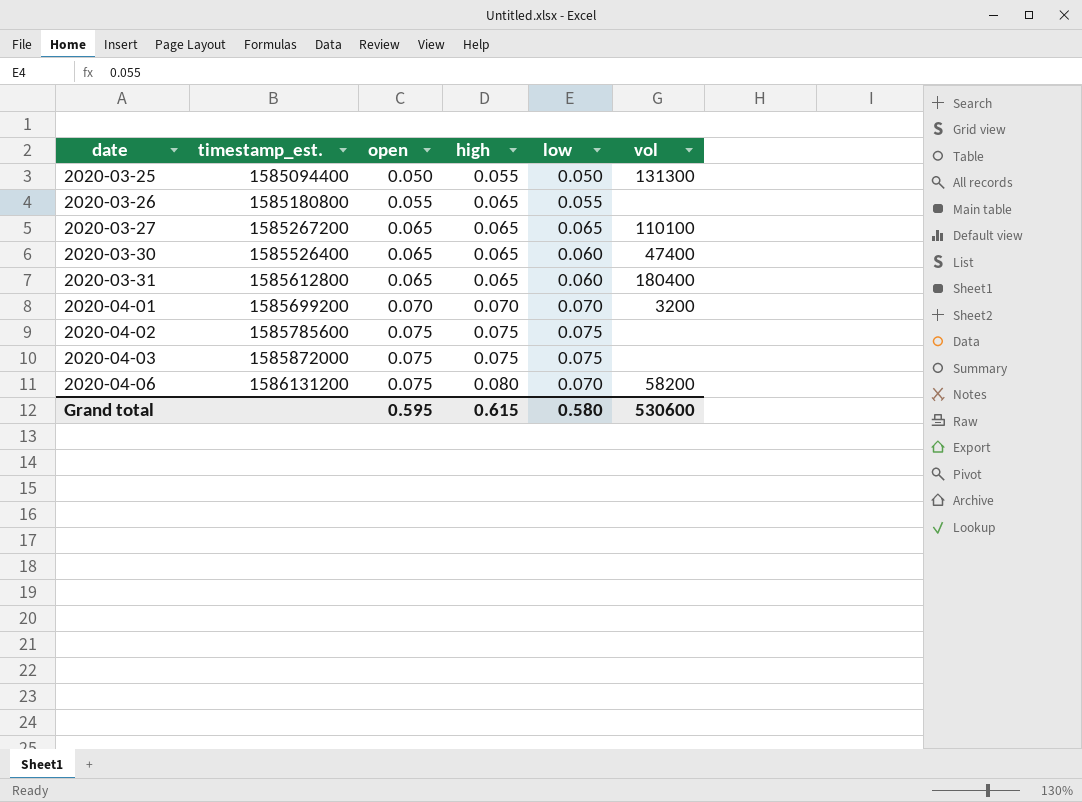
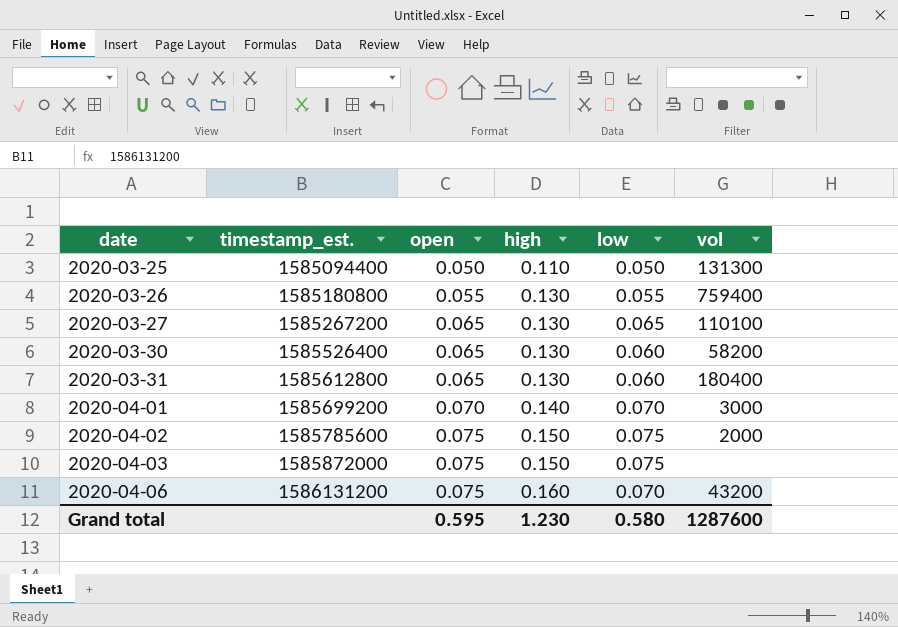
2020-03-25 | high: 0.055 -> 0.110
2020-03-26 | high: 0.065 -> 0.130
2020-03-26 | vol: none -> 759400
2020-03-27 | high: 0.065 -> 0.130
2020-03-30 | high: 0.065 -> 0.130
2020-03-30 | vol: 47400 -> 58200
2020-03-31 | high: 0.065 -> 0.130
2020-04-01 | high: 0.070 -> 0.140
2020-04-01 | vol: 3200 -> 3000
2020-04-02 | high: 0.075 -> 0.150
2020-04-02 | vol: none -> 2000
2020-04-03 | high: 0.075 -> 0.150
2020-04-06 | high: 0.080 -> 0.160
2020-04-06 | vol: 58200 -> 43200
Grand total | high: 0.615 -> 1.230
Grand total | vol: 530600 -> 1287600

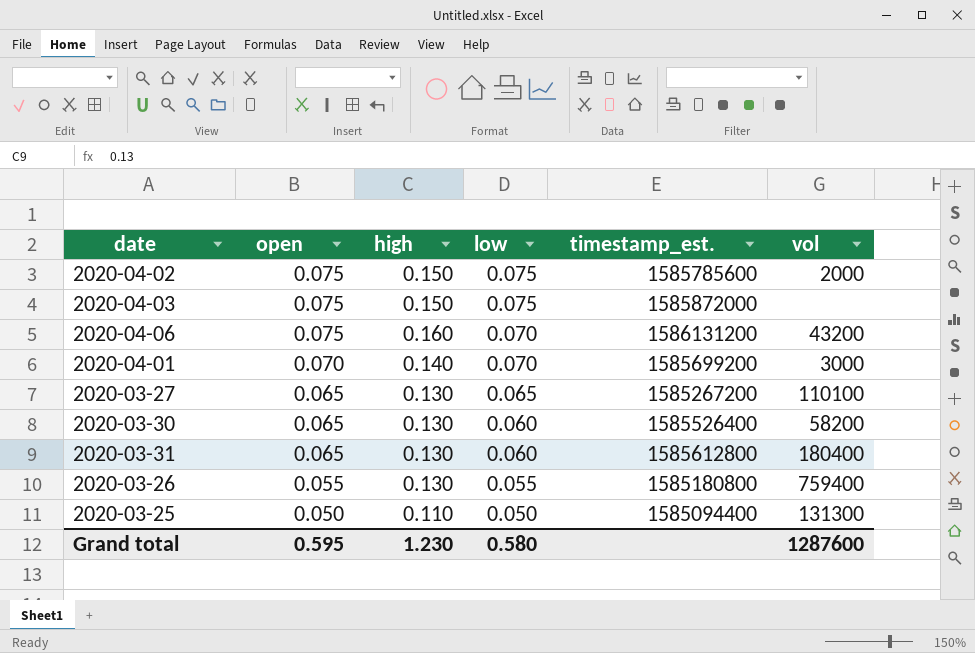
row order: date ascending -> open descending
column timestamp_est. | position: 2 -> 5

